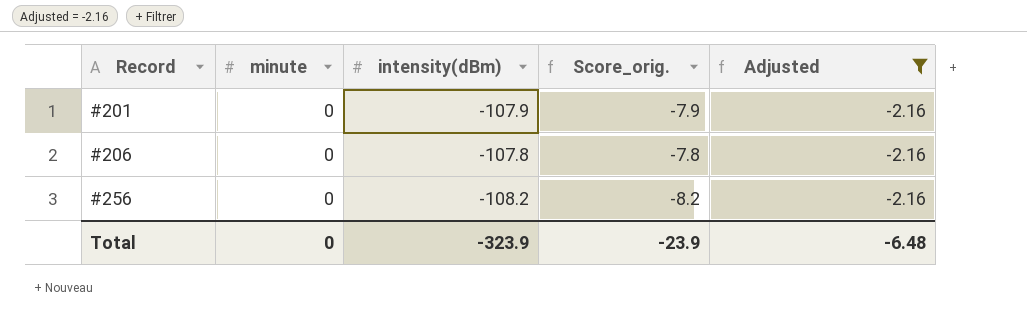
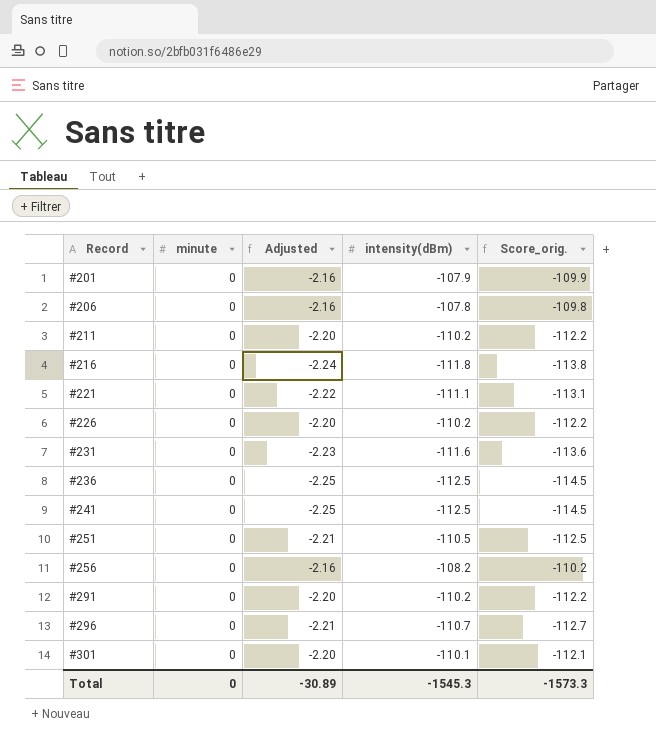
filter: Adjusted = -2.16 -> none
column Adjusted | position: 5 -> 3
column Score_orig. | formula: [intensity(dBm)] + 100 -> [intensity(dBm)] - 2
Total | Adjusted: -6.48 -> -30.89
Total | intensity(dBm): -323.9 -> -1545.3
Total | Score_orig.: -23.9 -> -1573.3

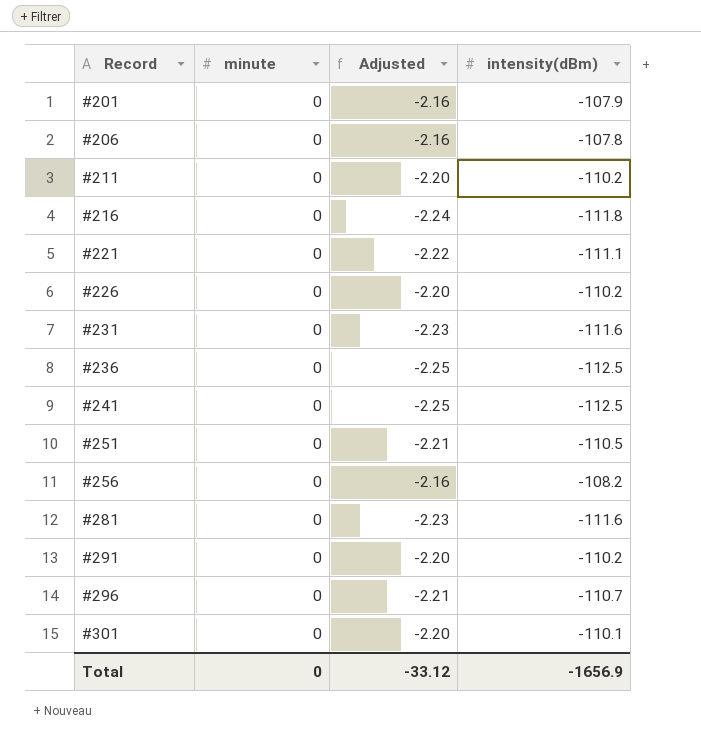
column Score_orig. | formula: [intensity(dBm)] - 2 -> none
row #281: none -> 0 | -2.23 | -111.6
Total | Adjusted: -30.89 -> -33.12
Total | intensity(dBm): -1545.3 -> -1656.9

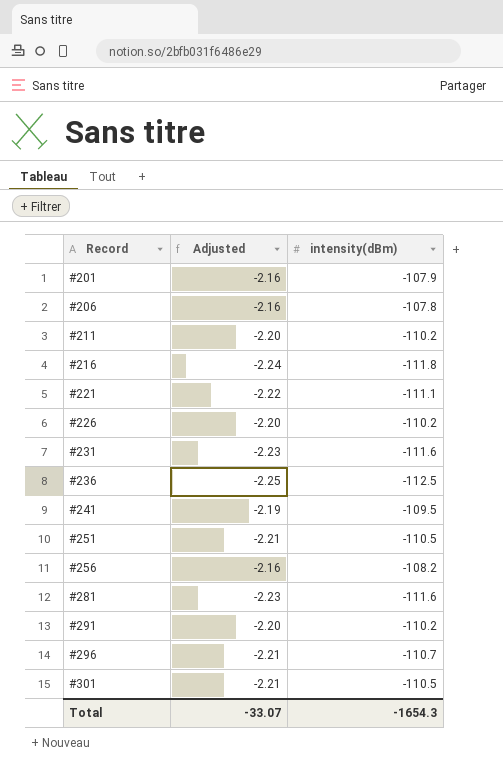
column minute | position: 2 -> none
#241 | Adjusted: -2.25 -> -2.19
#241 | intensity(dBm): -112.5 -> -109.5
#301 | Adjusted: -2.20 -> -2.21
#301 | intensity(dBm): -110.1 -> -110.5
Total | Adjusted: -33.12 -> -33.07
Total | intensity(dBm): -1656.9 -> -1654.3

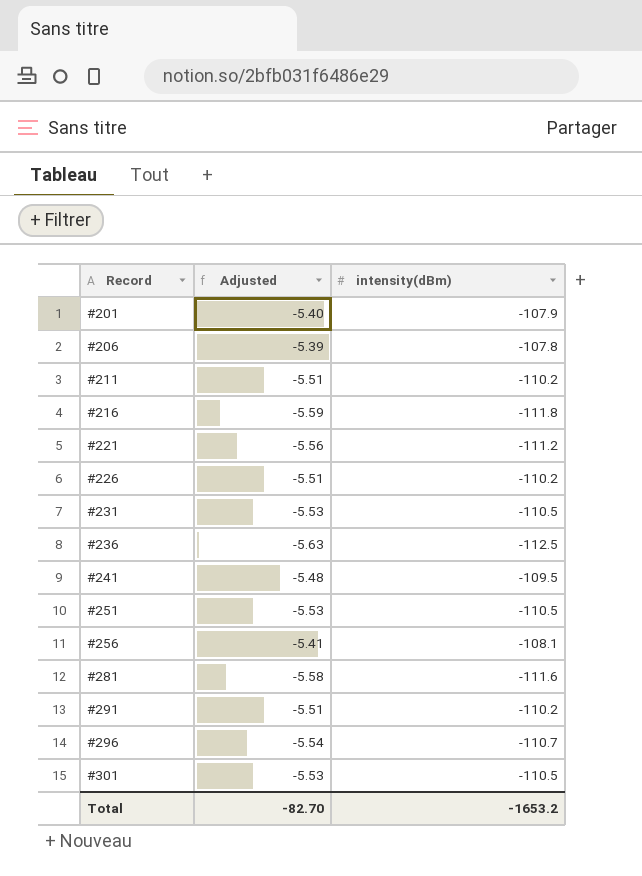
column Adjusted | formula: [intensity(dBm)] * 0.02 -> [intensity(dBm)] * 0.05
#221 | intensity(dBm): -111.1 -> -111.2
#231 | intensity(dBm): -111.6 -> -110.5
#256 | intensity(dBm): -108.2 -> -108.1
Total | Adjusted: -33.07 -> -82.70
Total | intensity(dBm): -1654.3 -> -1653.2

